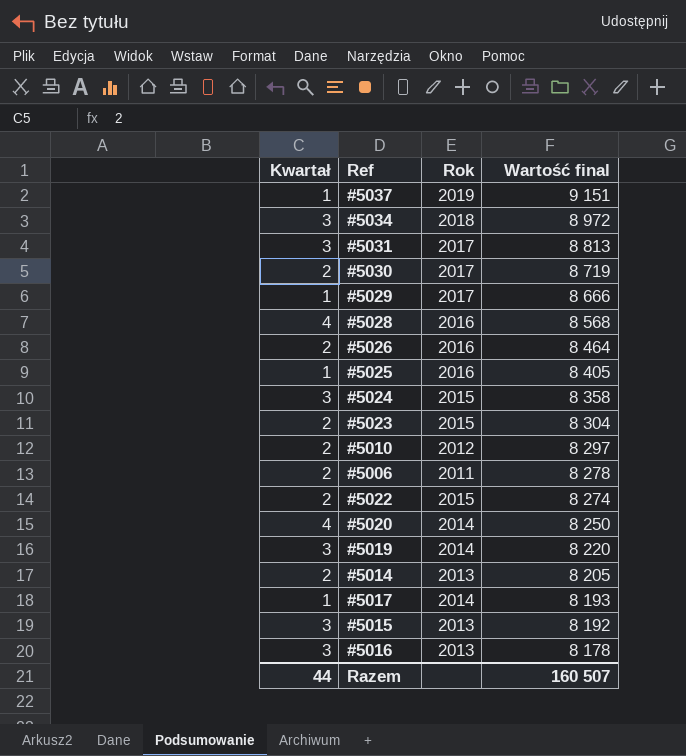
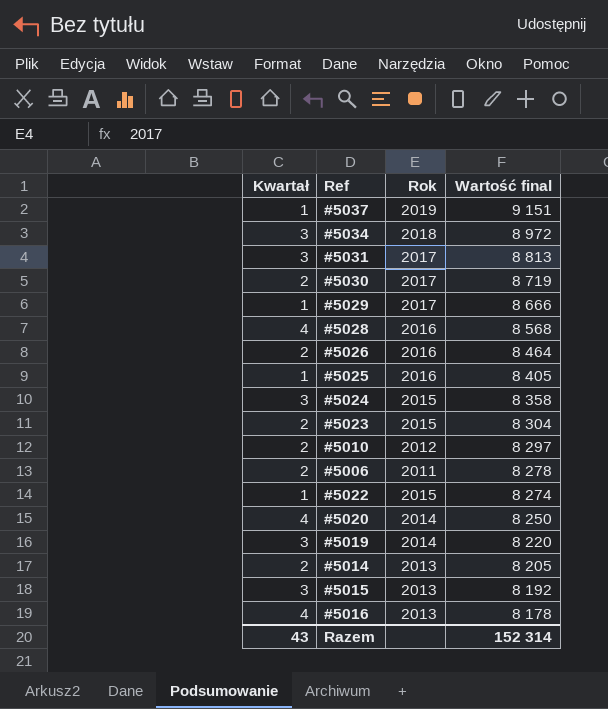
row #5017: 1 | 2014 | 8 193 -> none
#5022 | Kwartał: 2 -> 1
#5016 | Kwartał: 3 -> 4
Razem | Kwartał: 44 -> 43
Razem | Wartość final: 160 507 -> 152 314

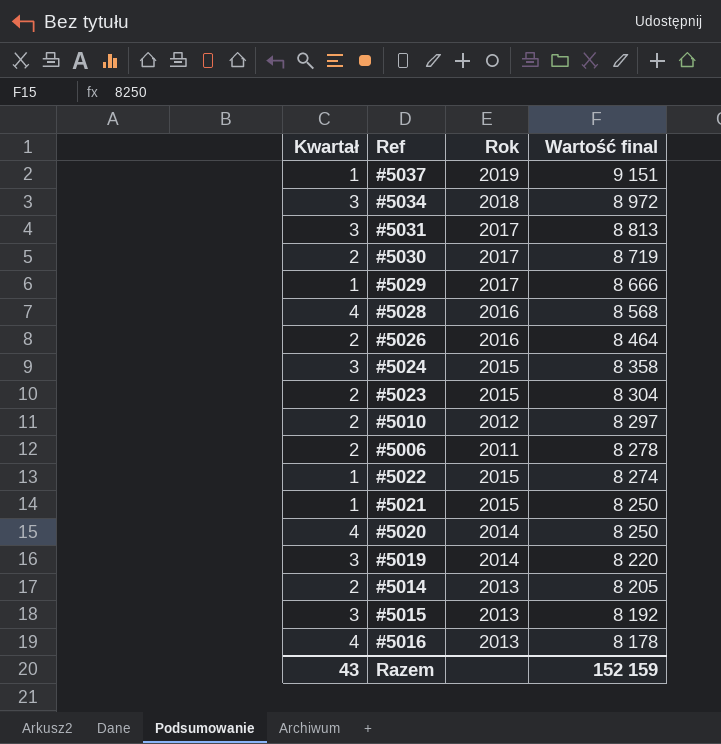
row #5025: 1 | 2016 | 8 405 -> none
row #5021: none -> 1 | 2015 | 8 250
Razem | Wartość final: 152 314 -> 152 159

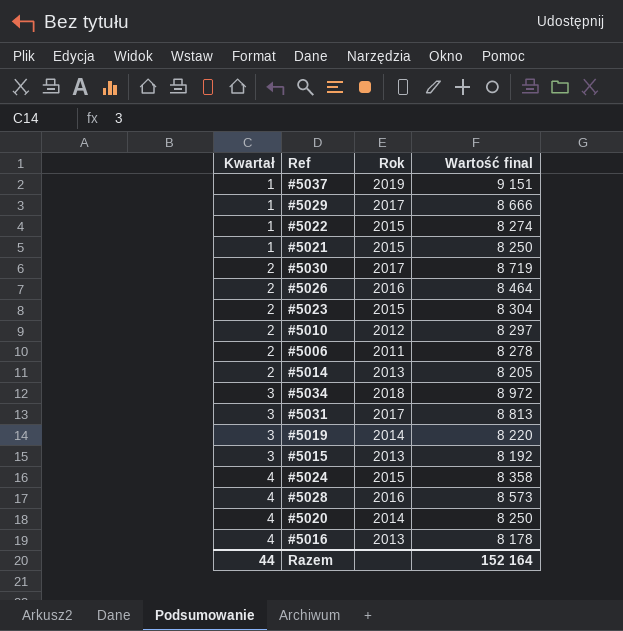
row order: Wartość final descending -> Kwartał ascending
#5024 | Kwartał: 3 -> 4
#5028 | Wartość final: 8 568 -> 8 573
Razem | Kwartał: 43 -> 44
Razem | Wartość final: 152 159 -> 152 164

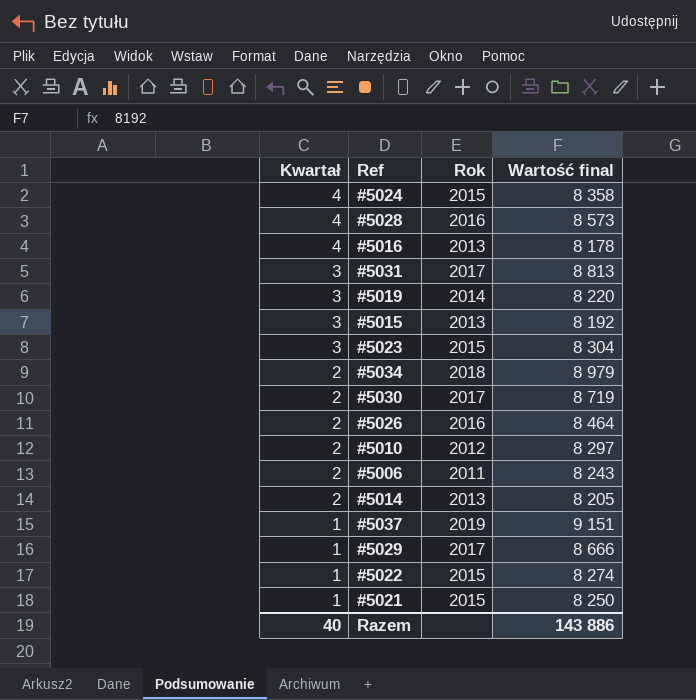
row order: Kwartał ascending -> Kwartał descending
row #5020: 4 | 2014 | 8 250 -> none
#5023 | Kwartał: 2 -> 3
#5034 | Kwartał: 3 -> 2
#5034 | Wartość final: 8 972 -> 8 979
#5006 | Wartość final: 8 278 -> 8 243
Razem | Kwartał: 44 -> 40
Razem | Wartość final: 152 164 -> 143 886

